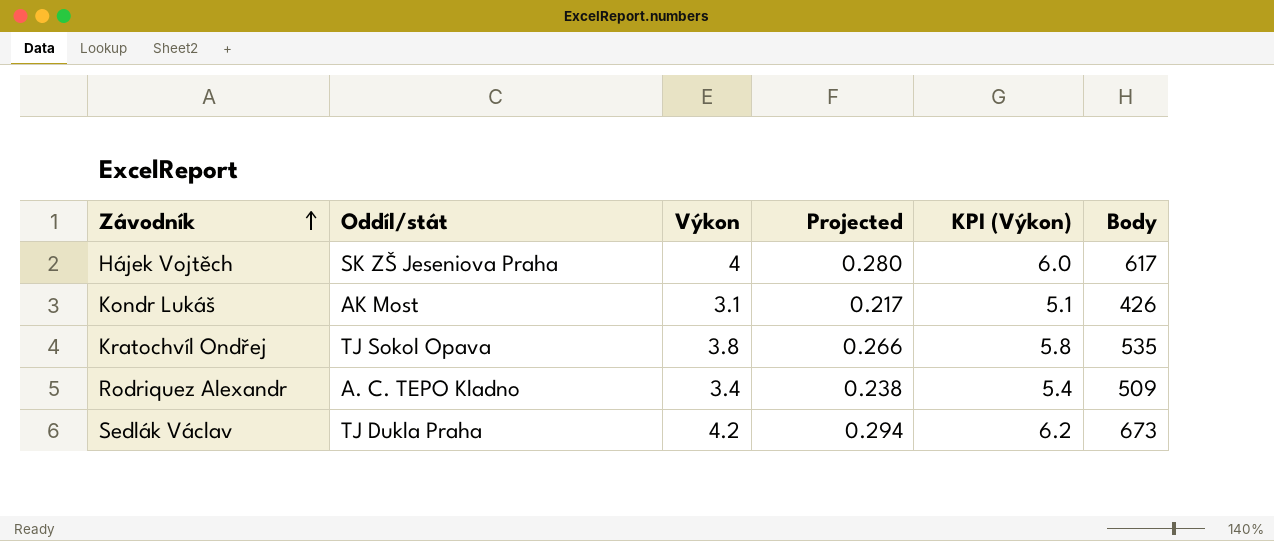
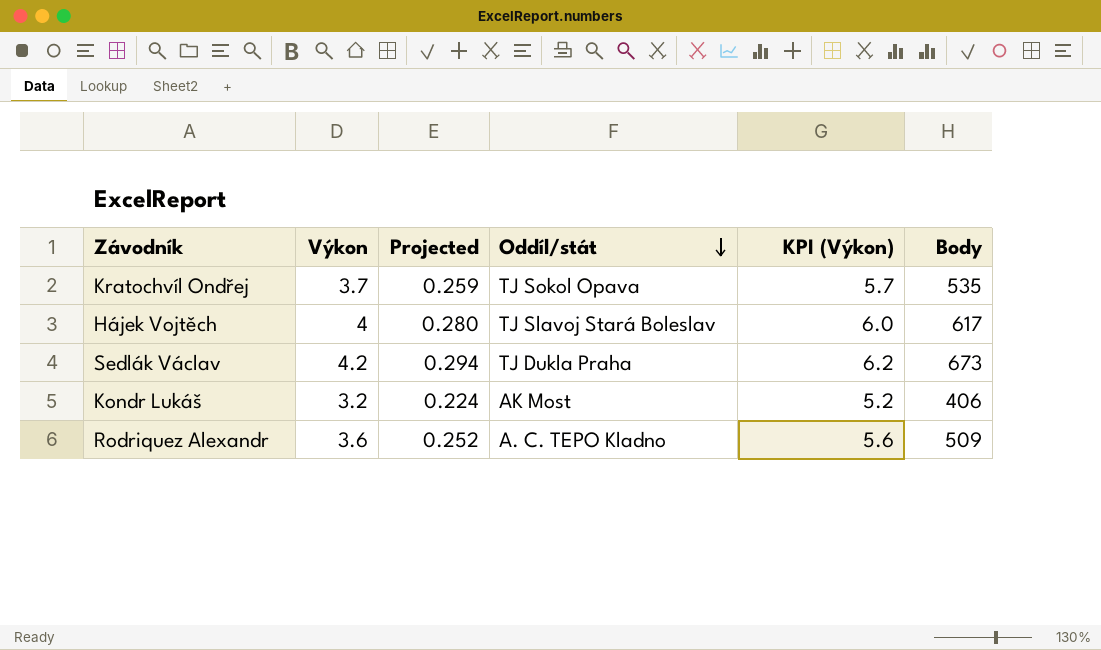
row order: Závodník ascending -> Oddíl/stát descending
column Oddíl/stát | position: 2 -> 4
Kratochvíl Ondřej | Výkon: 3.8 -> 3.7
Kratochvíl Ondřej | Projected: 0.266 -> 0.259
Kratochvíl Ondřej | KPI (Výkon): 5.8 -> 5.7
Hájek Vojtěch | Oddíl/stát: SK ZŠ Jeseniova Praha -> TJ Slavoj Stará Boleslav
Kondr Lukáš | Výkon: 3.1 -> 3.2
Kondr Lukáš | Projected: 0.217 -> 0.224
Kondr Lukáš | KPI (Výkon): 5.1 -> 5.2
Kondr Lukáš | Body: 426 -> 406
Rodriquez Alexandr | Výkon: 3.4 -> 3.6
Rodriquez Alexandr | Projected: 0.238 -> 0.252
Rodriquez Alexandr | KPI (Výkon): 5.4 -> 5.6

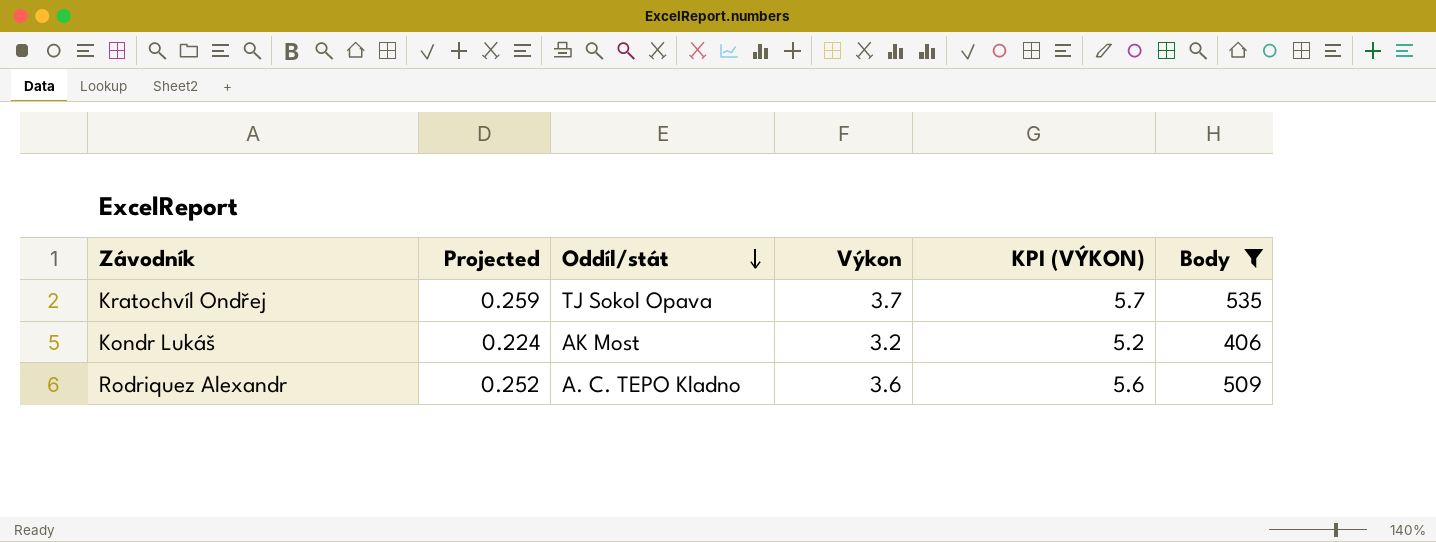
filter: none -> Body <= 535
column Výkon | position: 2 -> 4
column name: KPI (Výkon) -> KPI (VÝKON)

